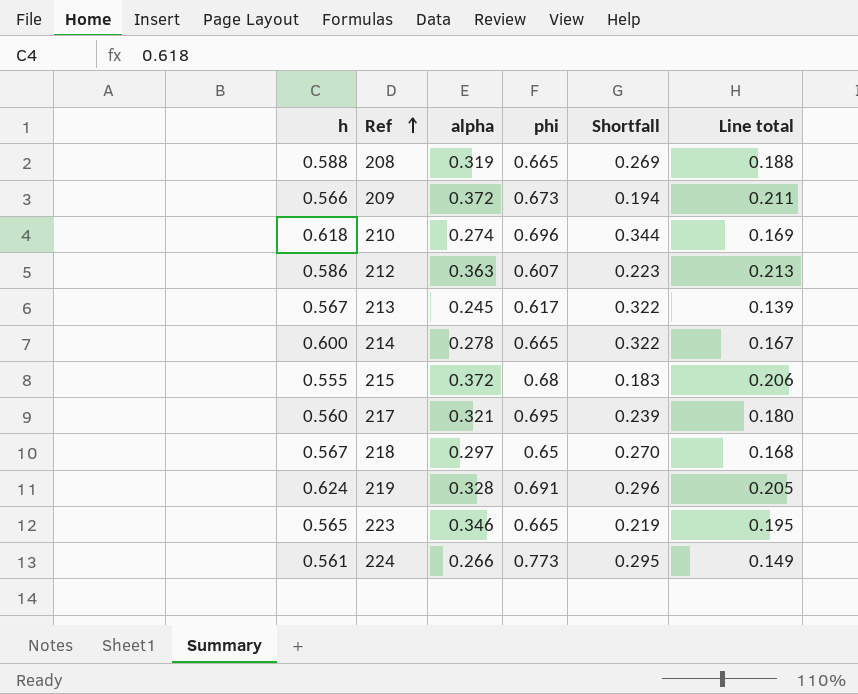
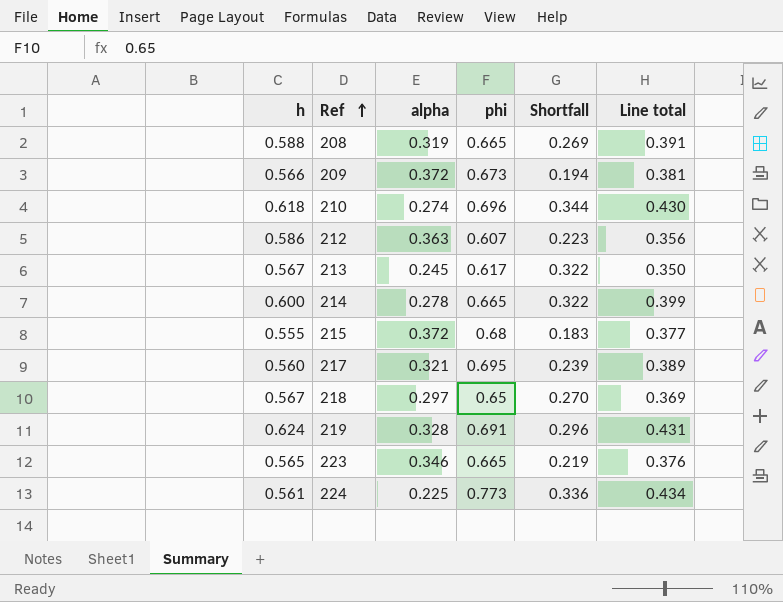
column Line total | formula: [h] * [alpha] -> [h] * [phi]
224 | alpha: 0.266 -> 0.225
224 | Shortfall: 0.295 -> 0.336

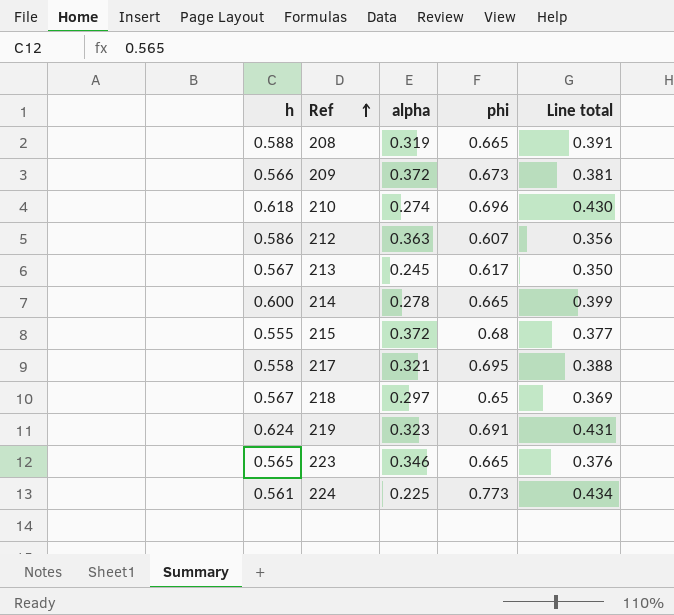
column Shortfall | formula: [h] - [alpha] -> none
217 | h: 0.560 -> 0.558
217 | Line total: 0.389 -> 0.388
219 | alpha: 0.328 -> 0.323

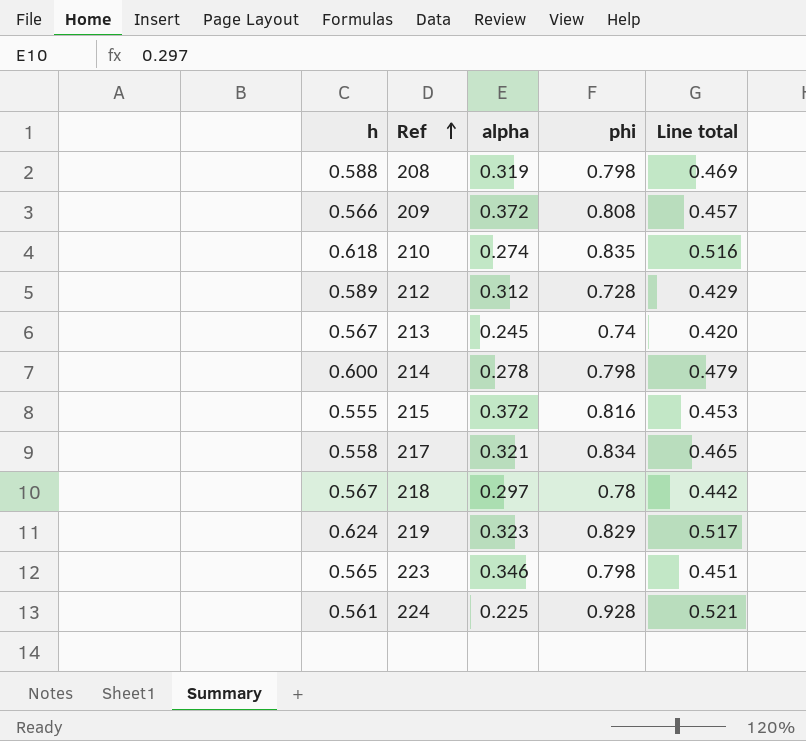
208 | phi: 0.665 -> 0.798
208 | Line total: 0.391 -> 0.469
209 | phi: 0.673 -> 0.808
209 | Line total: 0.381 -> 0.457
210 | phi: 0.696 -> 0.835
210 | Line total: 0.430 -> 0.516
212 | h: 0.586 -> 0.589
212 | alpha: 0.363 -> 0.312
212 | phi: 0.607 -> 0.728
212 | Line total: 0.356 -> 0.429
213 | phi: 0.617 -> 0.74
213 | Line total: 0.350 -> 0.420
214 | phi: 0.665 -> 0.798
214 | Line total: 0.399 -> 0.479
215 | phi: 0.68 -> 0.816
215 | Line total: 0.377 -> 0.453
217 | phi: 0.695 -> 0.834
217 | Line total: 0.388 -> 0.465
218 | phi: 0.65 -> 0.78
218 | Line total: 0.369 -> 0.442
219 | phi: 0.691 -> 0.829
219 | Line total: 0.431 -> 0.517
223 | phi: 0.665 -> 0.798
223 | Line total: 0.376 -> 0.451
224 | phi: 0.773 -> 0.928
224 | Line total: 0.434 -> 0.521

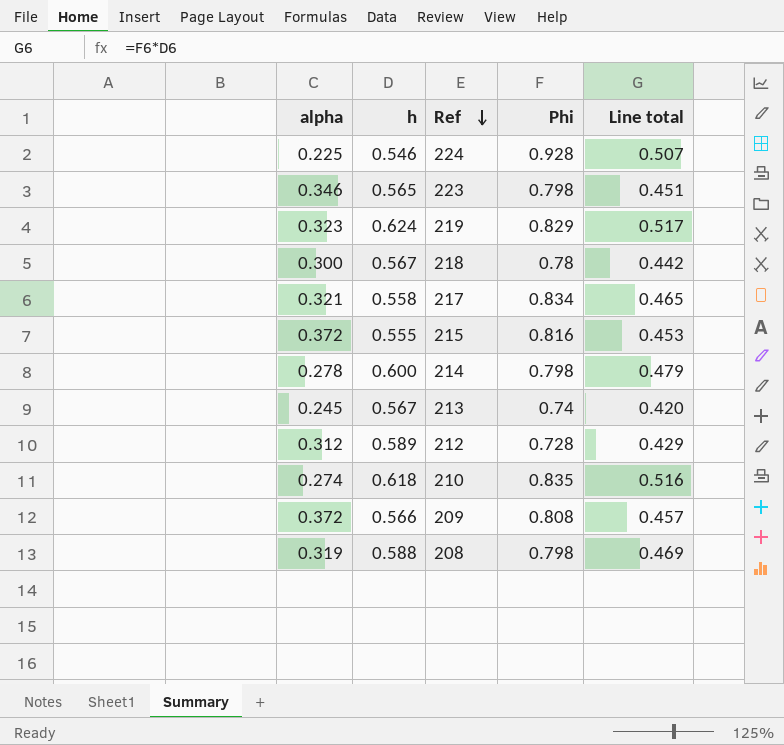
row order: Ref ascending -> Ref descending
column alpha | position: 3 -> 1
column name: phi -> Phi
224 | h: 0.561 -> 0.546
224 | Line total: 0.521 -> 0.507
218 | alpha: 0.297 -> 0.300

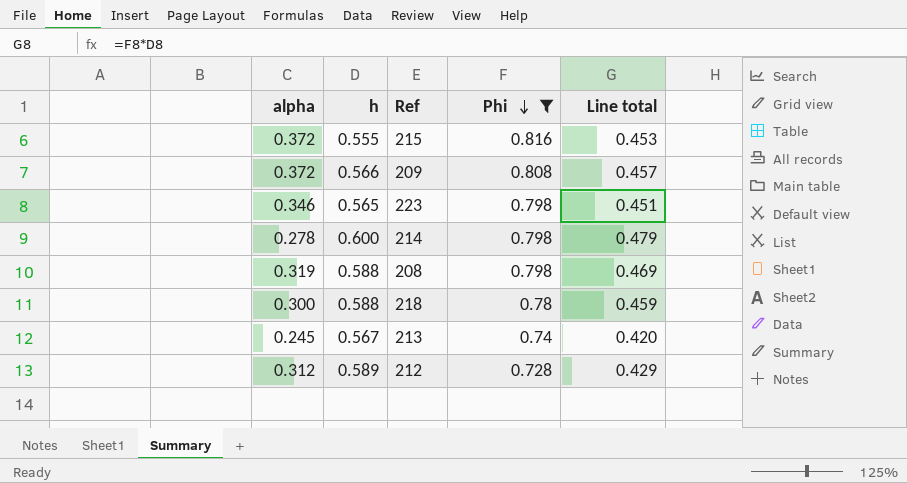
filter: none -> Phi <= 0.816
row order: Ref descending -> Phi descending
218 | h: 0.567 -> 0.588
218 | Line total: 0.442 -> 0.459

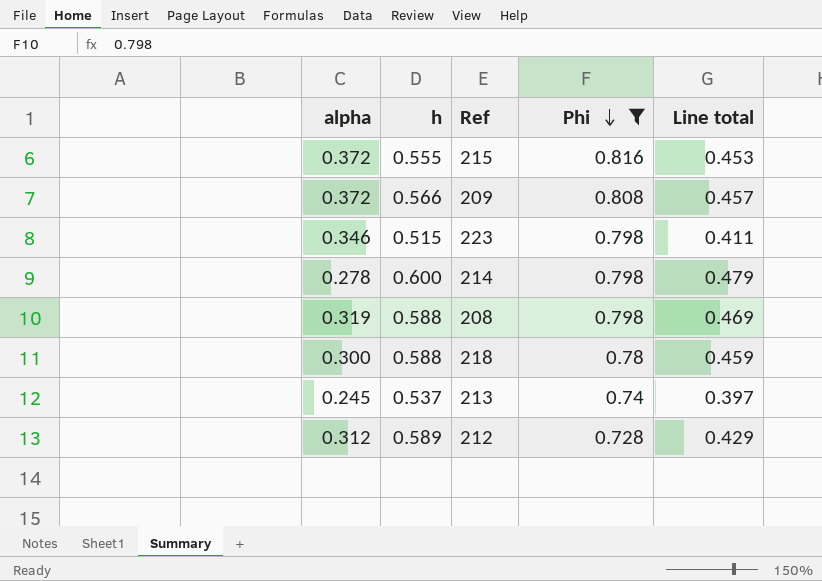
223 | h: 0.565 -> 0.515
223 | Line total: 0.451 -> 0.411
213 | h: 0.567 -> 0.537
213 | Line total: 0.420 -> 0.397

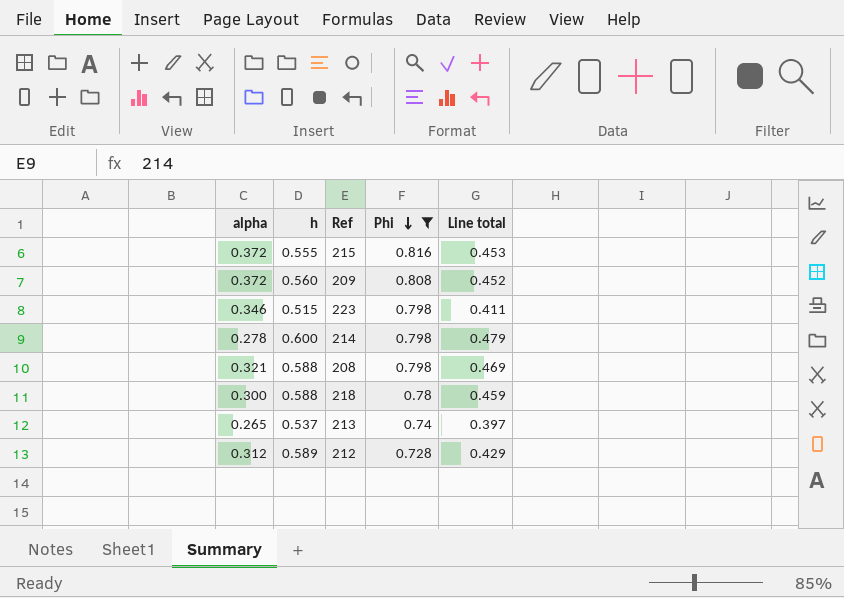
209 | h: 0.566 -> 0.560
209 | Line total: 0.457 -> 0.452
208 | alpha: 0.319 -> 0.321
213 | alpha: 0.245 -> 0.265

